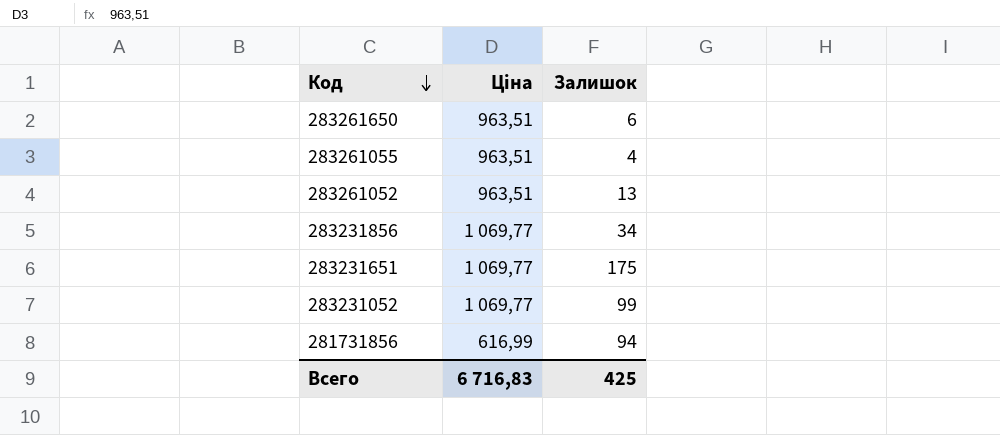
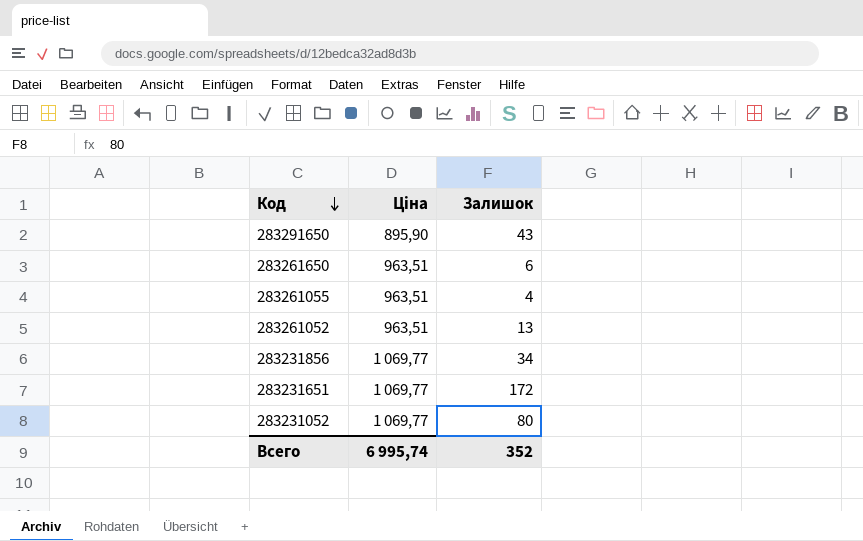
row 281731856: 616,99 | 94 -> none
row 283291650: none -> 895,90 | 43
283231651 | Залишок: 175 -> 172
283231052 | Залишок: 99 -> 80
Всего | Ціна: 6 716,83 -> 6 995,74
Всего | Залишок: 425 -> 352

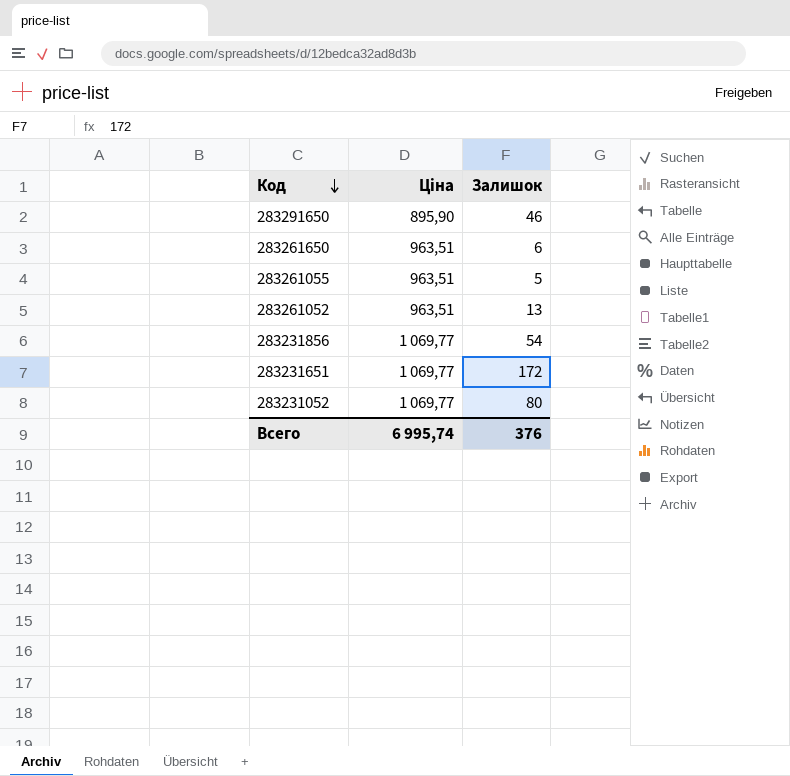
283291650 | Залишок: 43 -> 46
283261055 | Залишок: 4 -> 5
283231856 | Залишок: 34 -> 54
Всего | Залишок: 352 -> 376

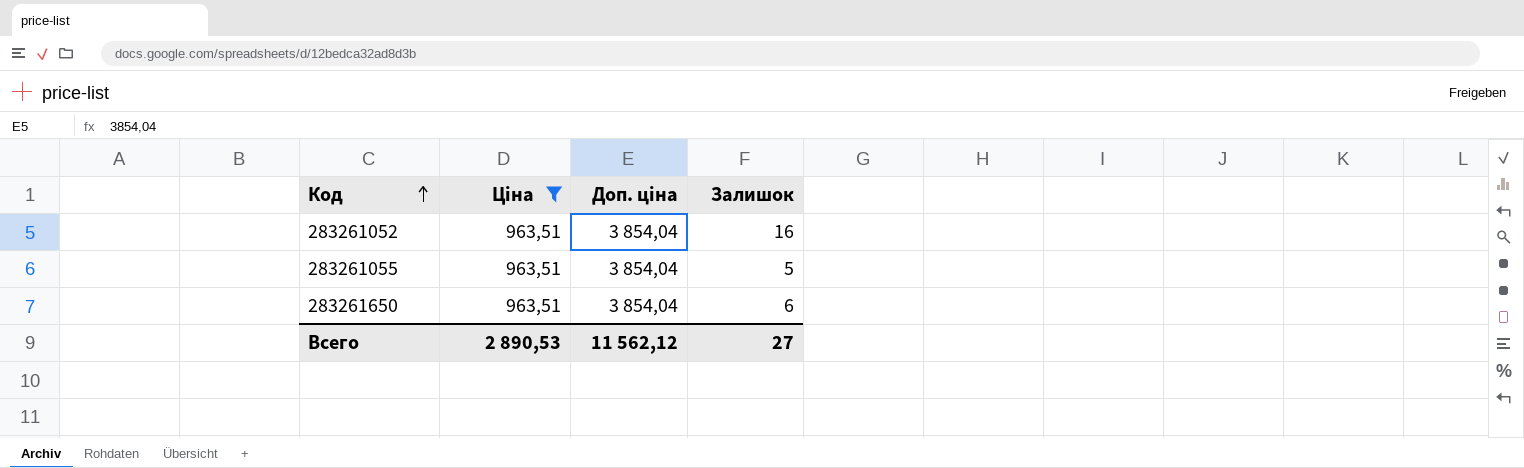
filter: none -> Ціна = 963,51
row order: Код descending -> Код ascending
column Доп. ціна | position: none -> 3
283261052 | Залишок: 13 -> 16
Всего | Ціна: 6 995,74 -> 2 890,53
Всего | Залишок: 376 -> 27

